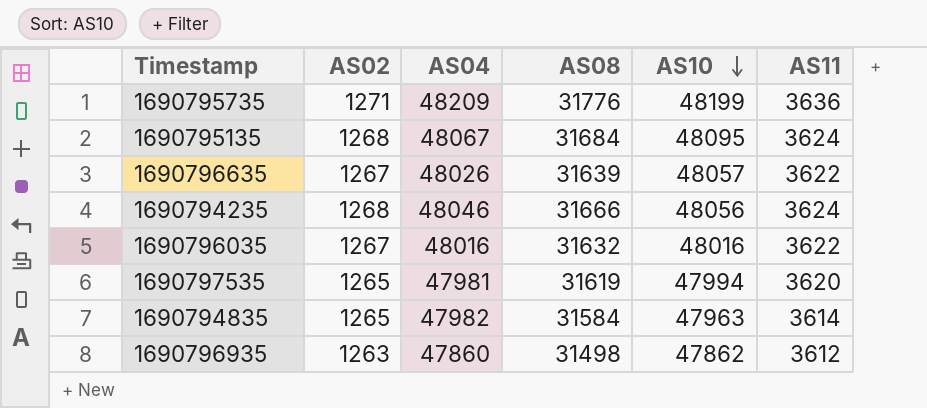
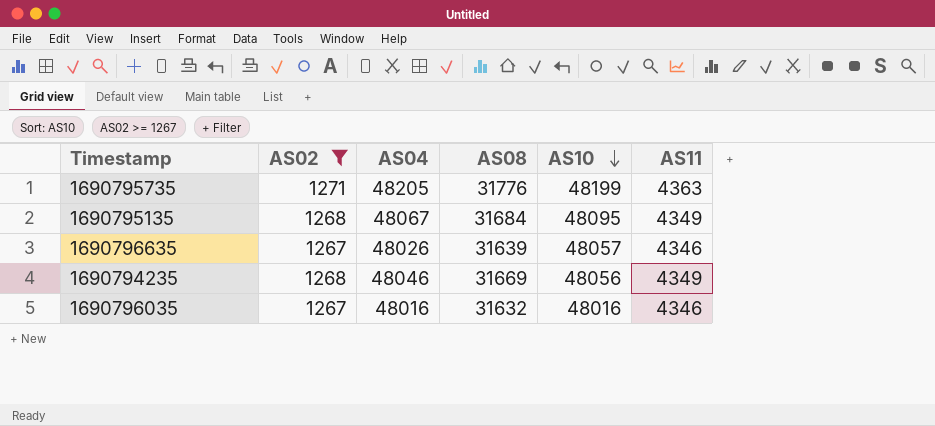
filter: none -> AS02 >= 1267
1690795735 | AS04: 48209 -> 48205
1690795735 | AS11: 3636 -> 4363
1690795135 | AS11: 3624 -> 4349
1690796635 | AS11: 3622 -> 4346
1690794235 | AS08: 31666 -> 31669
1690794235 | AS11: 3624 -> 4349
1690796035 | AS11: 3622 -> 4346

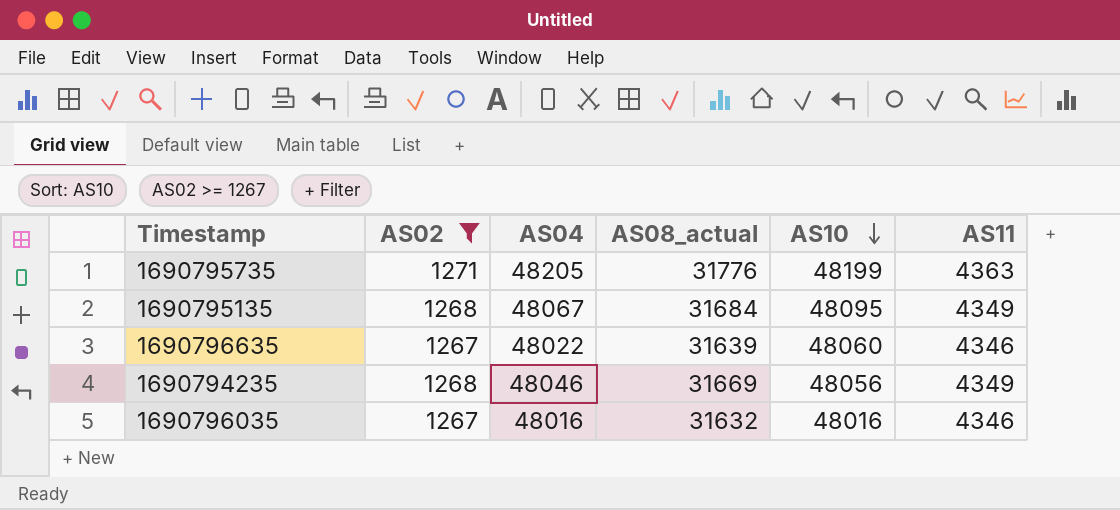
column name: AS08 -> AS08_actual
1690796635 | AS04: 48026 -> 48022
1690796635 | AS10: 48057 -> 48060

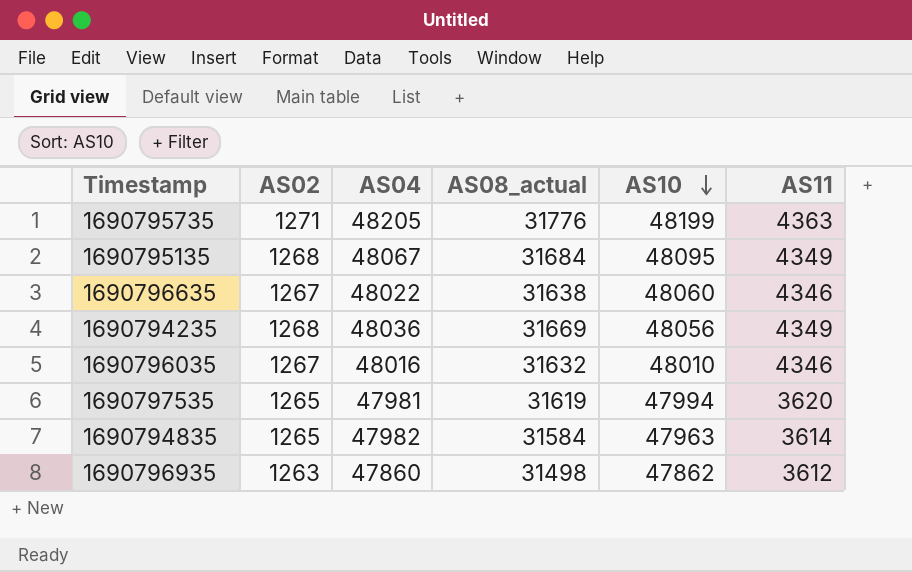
filter: AS02 >= 1267 -> none
1690796635 | AS08_actual: 31639 -> 31638
1690794235 | AS04: 48046 -> 48036
1690796035 | AS10: 48016 -> 48010

